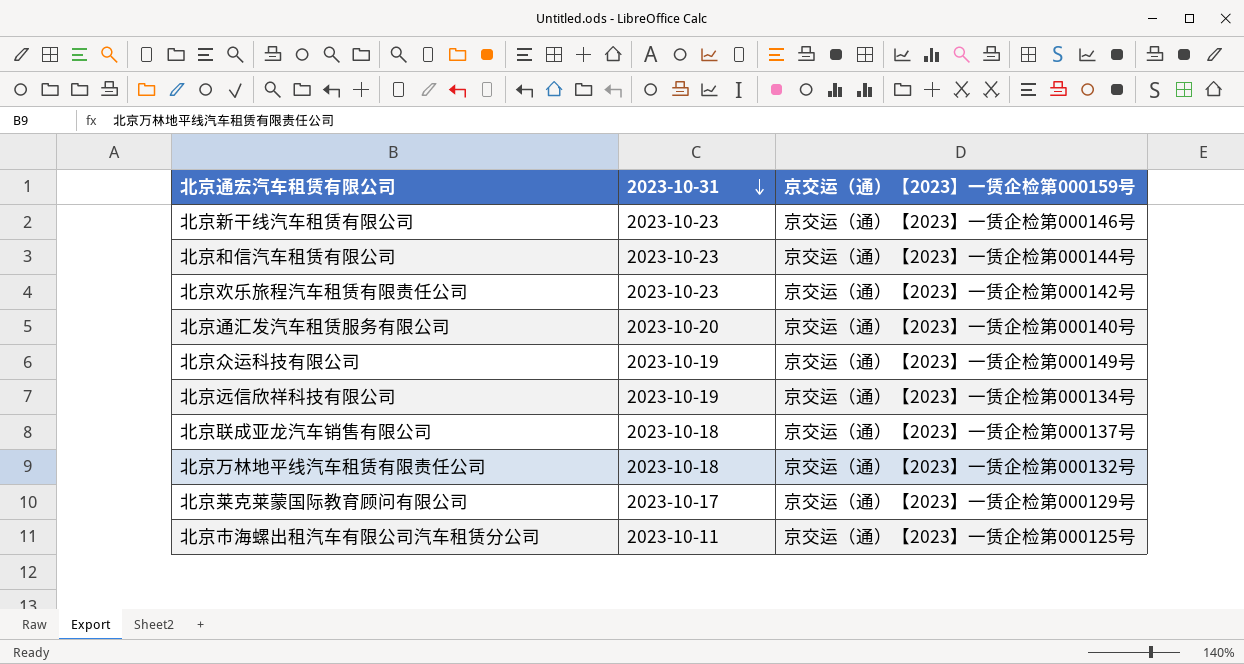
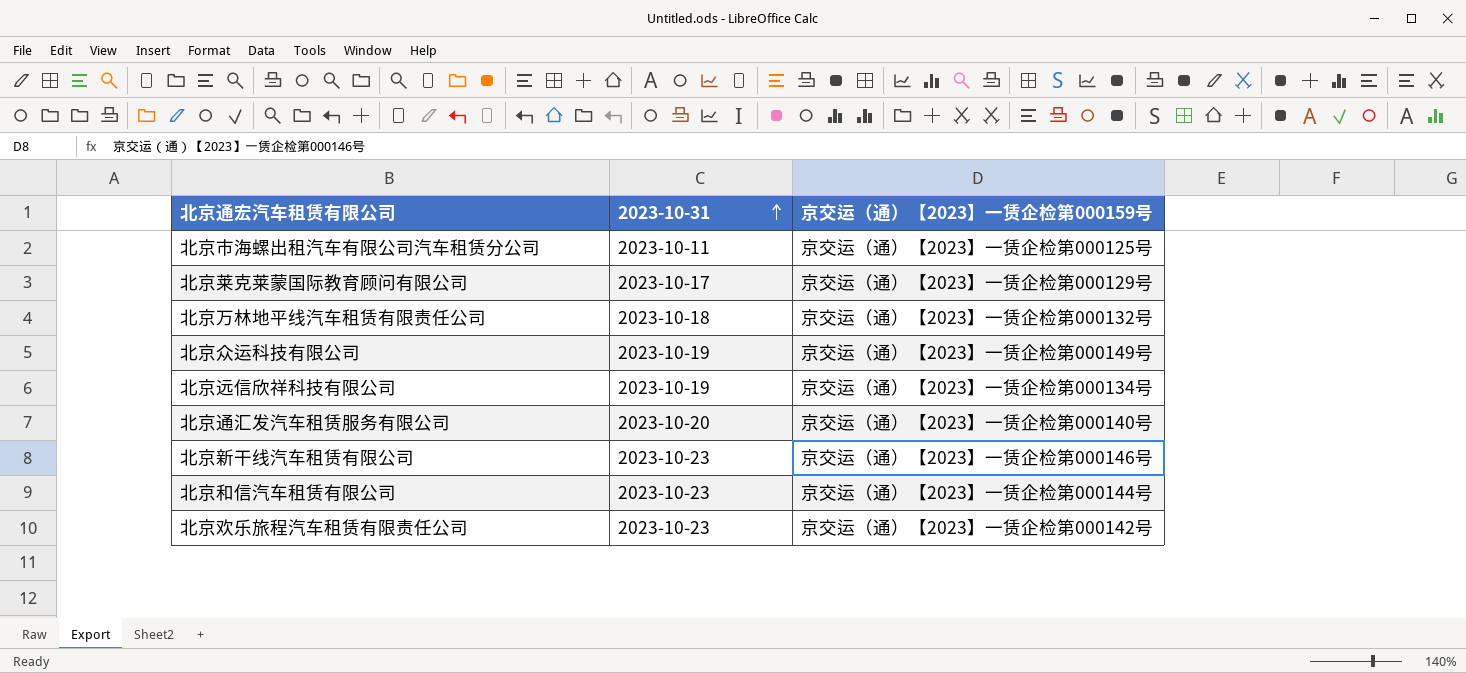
row order: 2023-10-31 descending -> 2023-10-31 ascending
row 北京联成亚龙汽车销售有限公司: 2023-10-18 | 京交运（通）【2023】一赁企检第000137号 -> none

